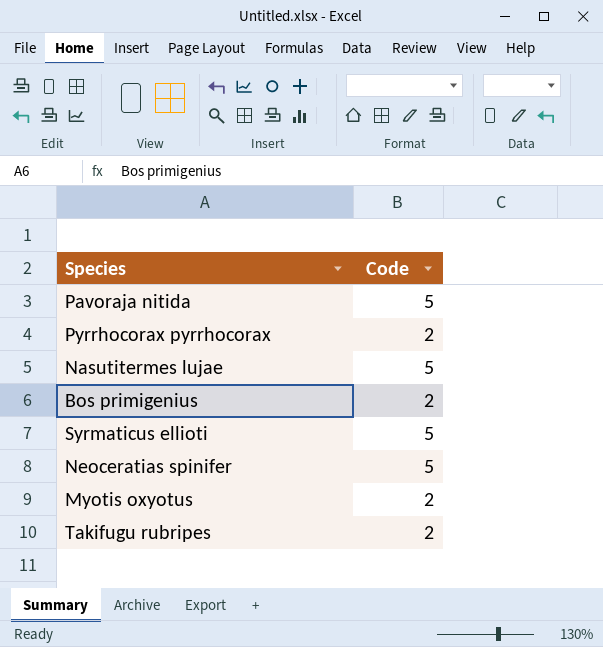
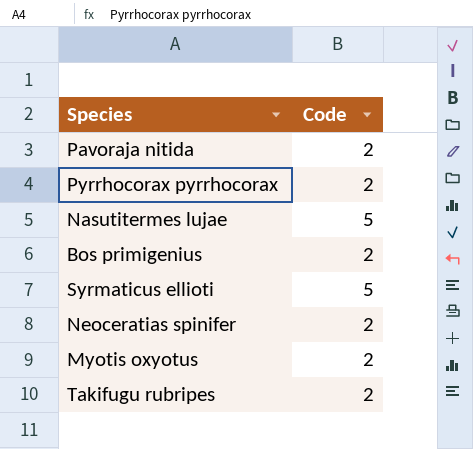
Pavoraja nitida | Code: 5 -> 2
Neoceratias spinifer | Code: 5 -> 2

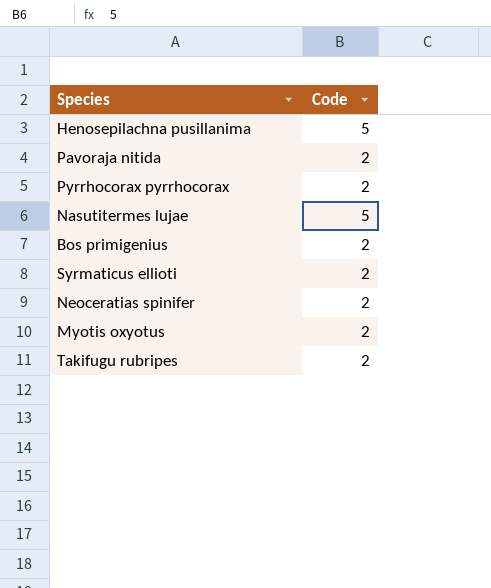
row Henosepilachna pusillanima: none -> 5
Syrmaticus ellioti | Code: 5 -> 2

